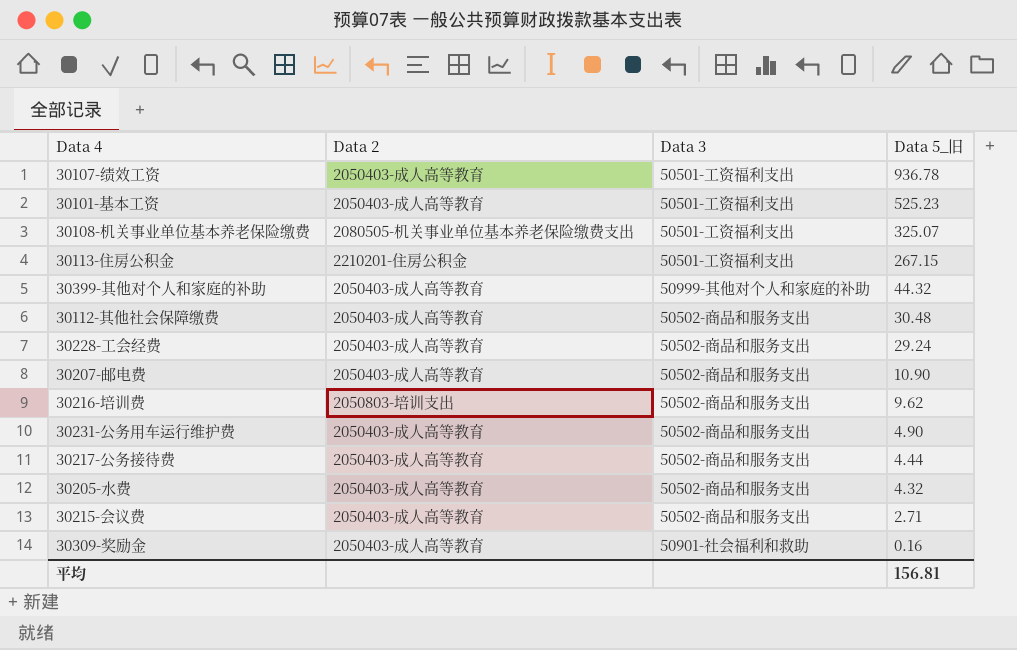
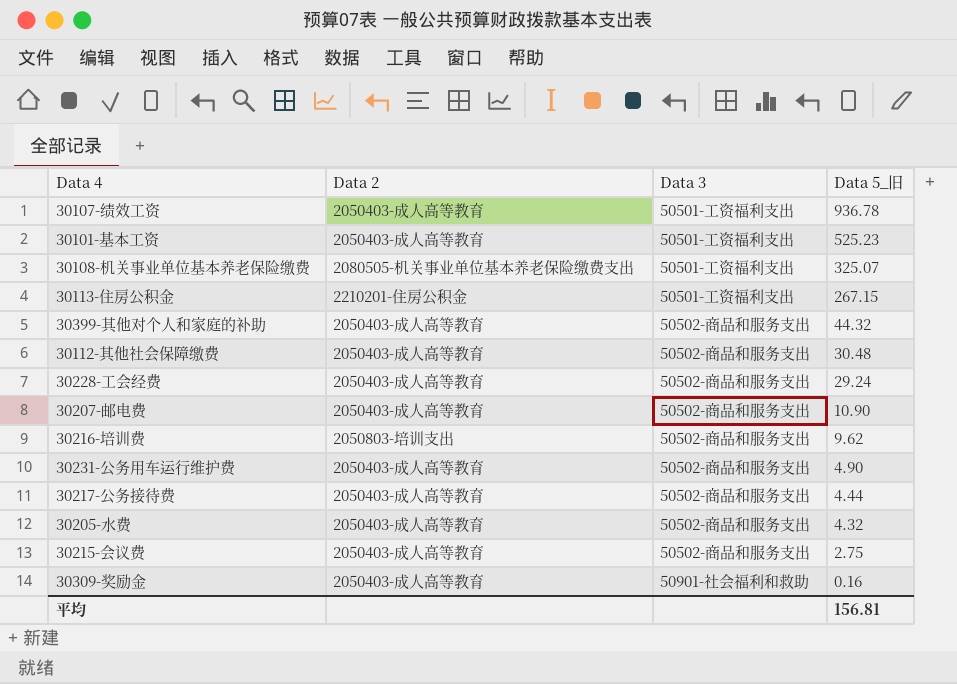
30399-其他对个人和家庭的补助 | Data 3: 50999-其他对个人和家庭的补助 -> 50502-商品和服务支出
30215-会议费 | Data 5_旧: 2.71 -> 2.75

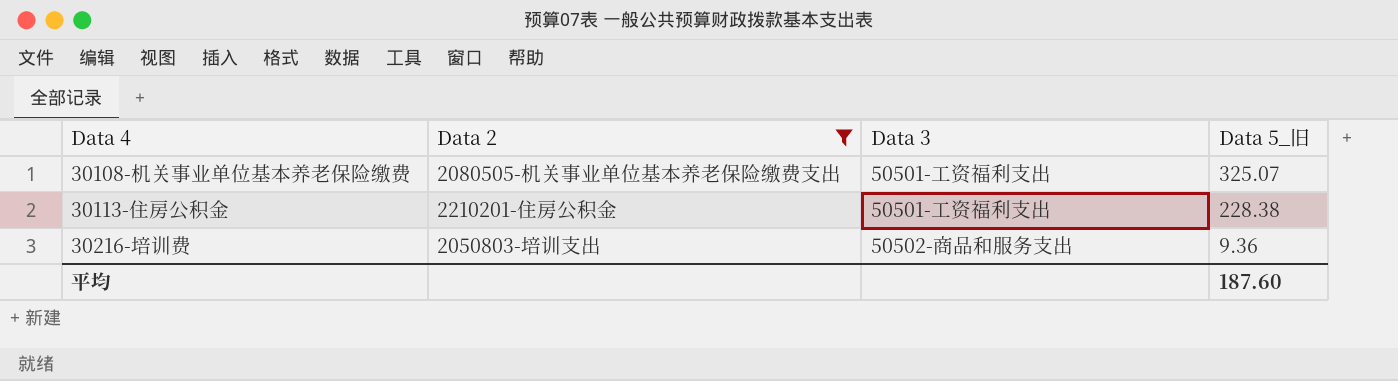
filter: none -> Data 2 != 2050403-成人高等教育
30113-住房公积金 | Data 5_旧: 267.15 -> 228.38
30216-培训费 | Data 5_旧: 9.62 -> 9.36
平均 | Data 5_旧: 156.81 -> 187.60

